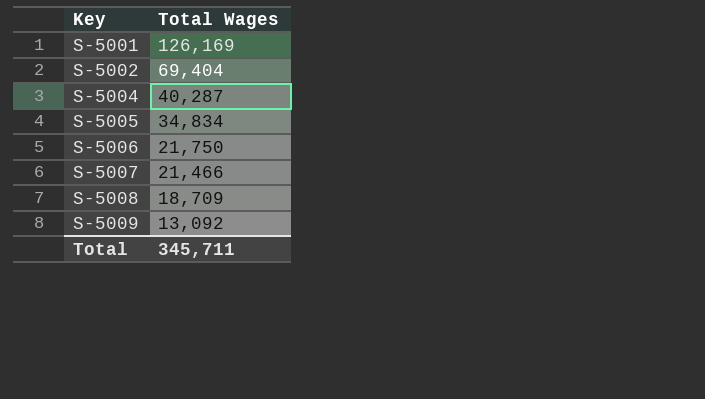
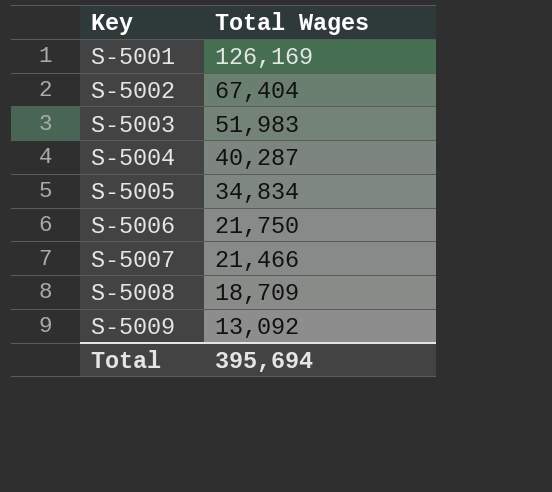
S-5002 | Total Wages: 69,404 -> 67,404
row S-5003: none -> 51,983
Total | Total Wages: 345,711 -> 395,694

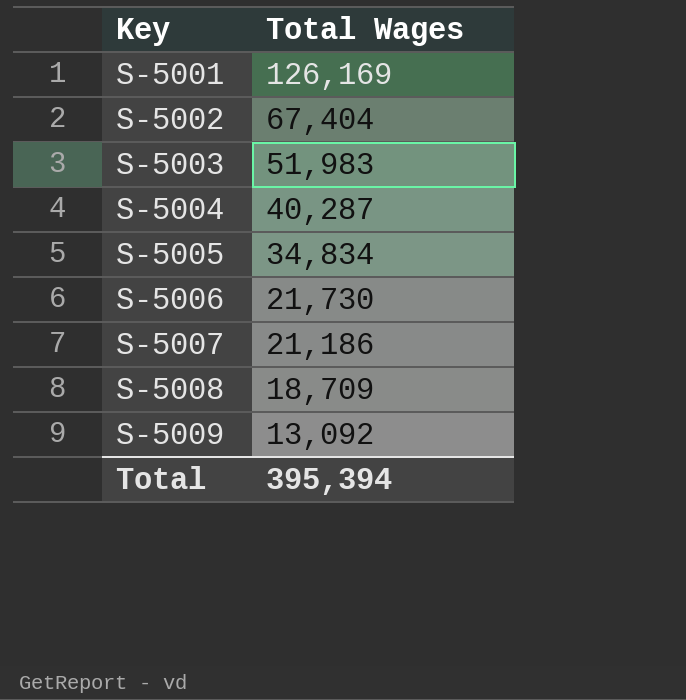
S-5006 | Total Wages: 21,750 -> 21,730
S-5007 | Total Wages: 21,466 -> 21,186
Total | Total Wages: 395,694 -> 395,394

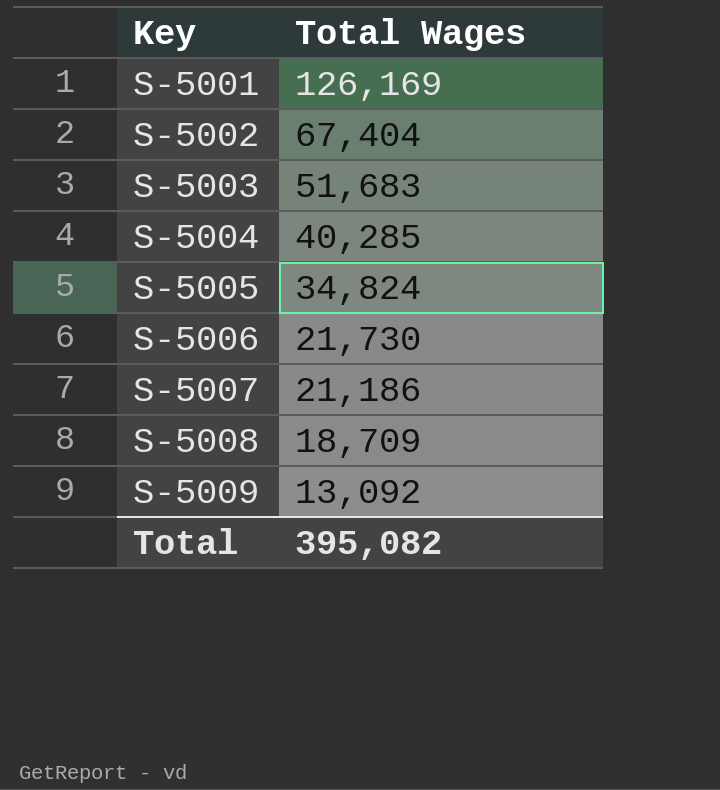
S-5003 | Total Wages: 51,983 -> 51,683
S-5004 | Total Wages: 40,287 -> 40,285
S-5005 | Total Wages: 34,834 -> 34,824
Total | Total Wages: 395,394 -> 395,082

